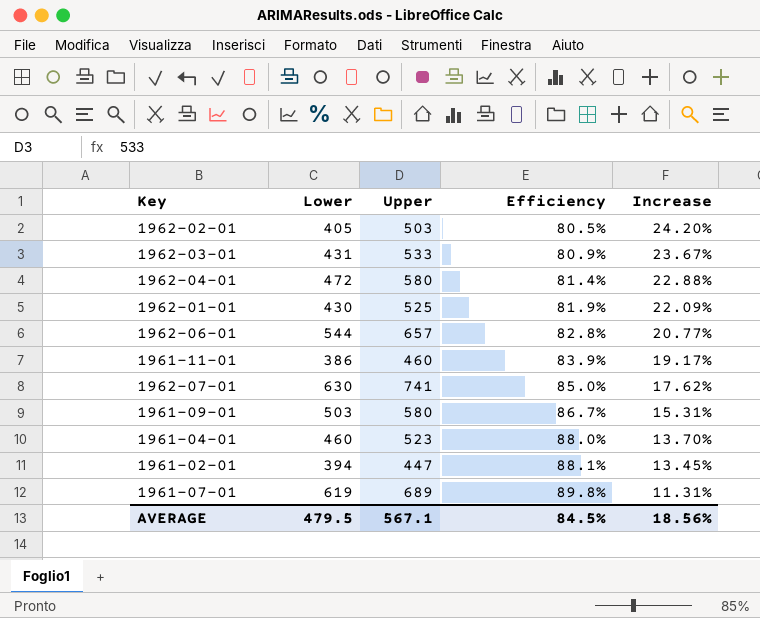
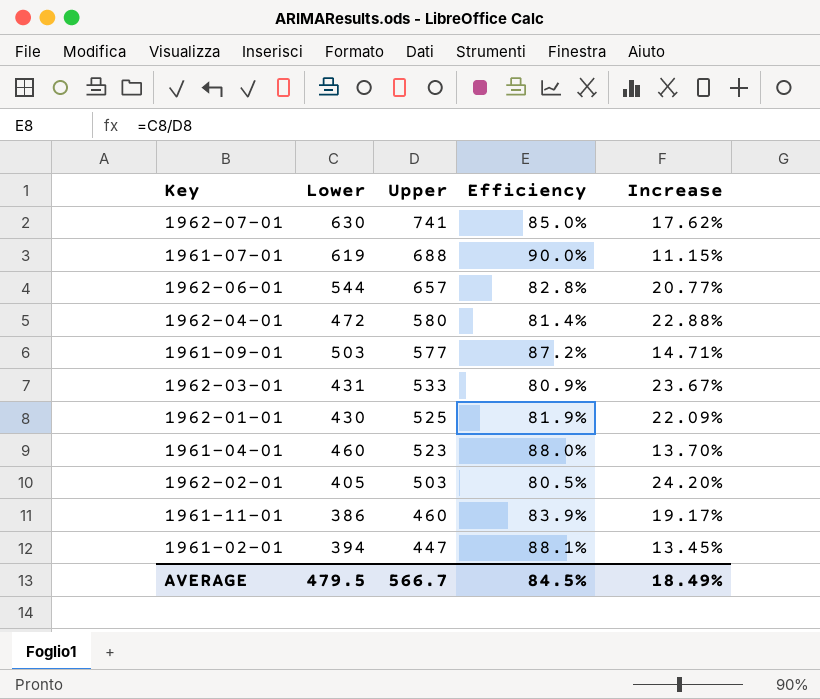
row order: Efficiency ascending -> Upper descending
1961-07-01 | Upper: 689 -> 688
1961-07-01 | Efficiency: 89.8% -> 90.0%
1961-07-01 | Increase: 11.31% -> 11.15%
1961-09-01 | Upper: 580 -> 577
1961-09-01 | Efficiency: 86.7% -> 87.2%
1961-09-01 | Increase: 15.31% -> 14.71%
AVERAGE | Upper: 567.1 -> 566.7
AVERAGE | Increase: 18.56% -> 18.49%

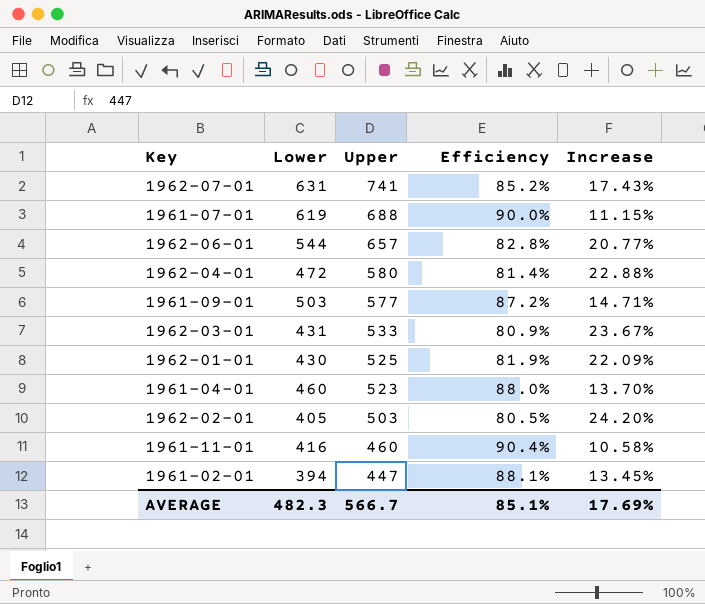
1962-07-01 | Lower: 630 -> 631
1962-07-01 | Efficiency: 85.0% -> 85.2%
1962-07-01 | Increase: 17.62% -> 17.43%
1961-11-01 | Lower: 386 -> 416
1961-11-01 | Efficiency: 83.9% -> 90.4%
1961-11-01 | Increase: 19.17% -> 10.58%
AVERAGE | Lower: 479.5 -> 482.3
AVERAGE | Efficiency: 84.5% -> 85.1%
AVERAGE | Increase: 18.49% -> 17.69%

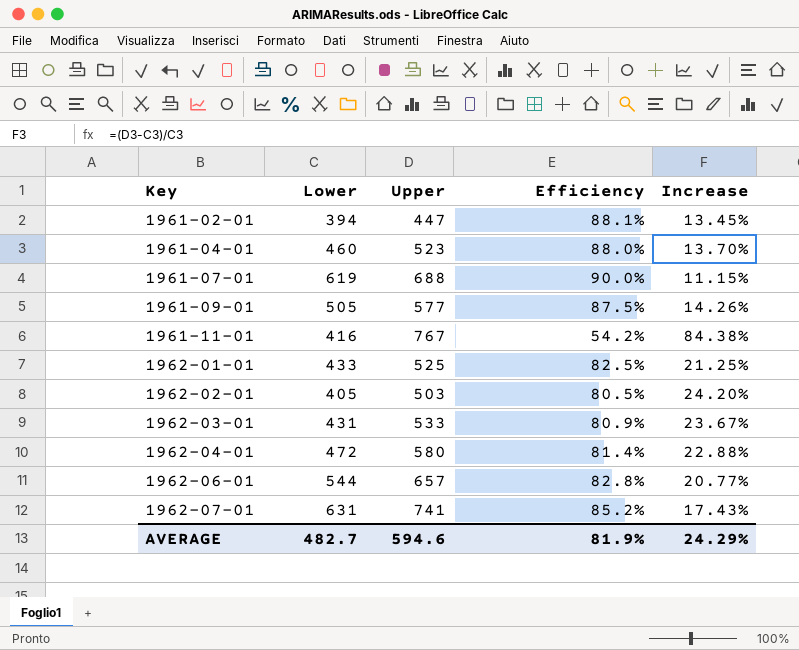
row order: Upper descending -> Key ascending
1961-09-01 | Lower: 503 -> 505
1961-09-01 | Efficiency: 87.2% -> 87.5%
1961-09-01 | Increase: 14.71% -> 14.26%
1961-11-01 | Upper: 460 -> 767
1961-11-01 | Efficiency: 90.4% -> 54.2%
1961-11-01 | Increase: 10.58% -> 84.38%
1962-01-01 | Lower: 430 -> 433
1962-01-01 | Efficiency: 81.9% -> 82.5%
1962-01-01 | Increase: 22.09% -> 21.25%
AVERAGE | Lower: 482.3 -> 482.7
AVERAGE | Upper: 566.7 -> 594.6
AVERAGE | Efficiency: 85.1% -> 81.9%
AVERAGE | Increase: 17.69% -> 24.29%

